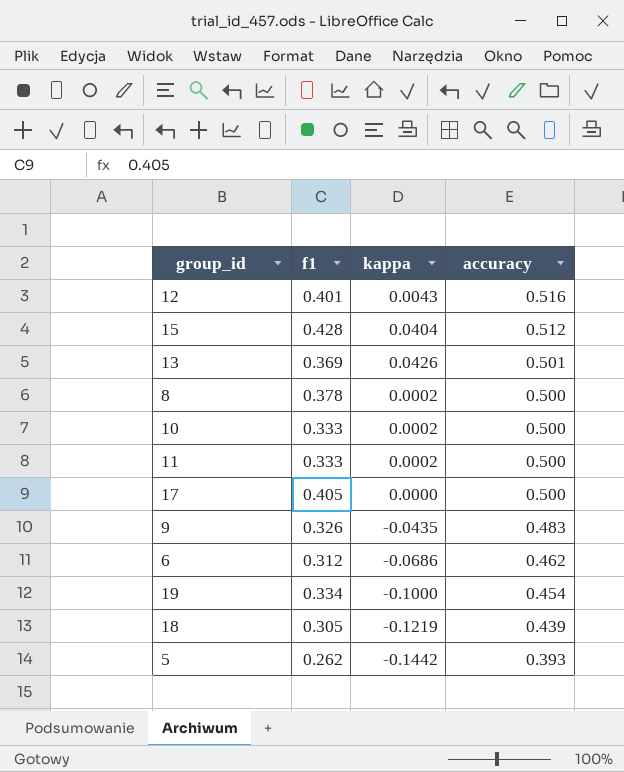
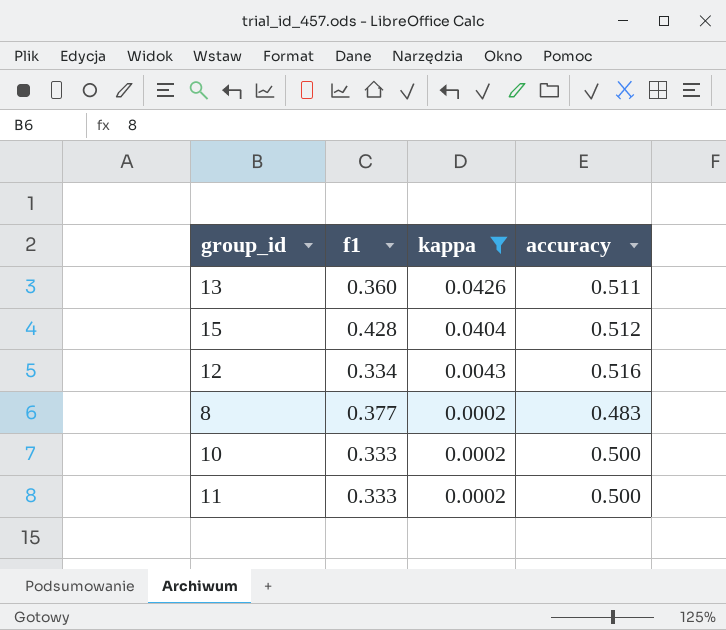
filter: none -> kappa >= 0.0002
row order: accuracy descending -> kappa descending
13 | f1: 0.369 -> 0.360
13 | accuracy: 0.501 -> 0.511
12 | f1: 0.401 -> 0.334
8 | f1: 0.378 -> 0.377
8 | accuracy: 0.500 -> 0.483

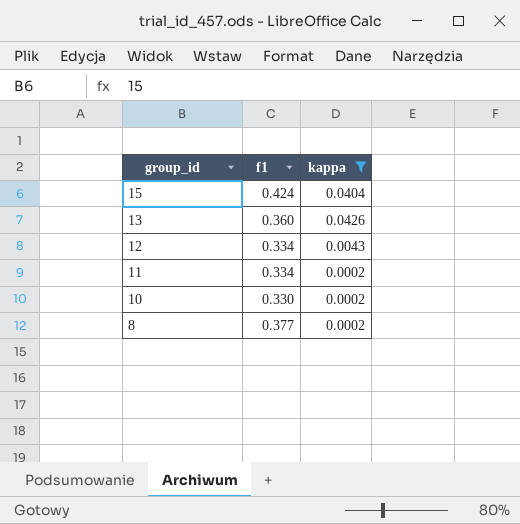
row order: kappa descending -> group_id descending
column accuracy | position: 4 -> none
15 | f1: 0.428 -> 0.424
11 | f1: 0.333 -> 0.334
10 | f1: 0.333 -> 0.330

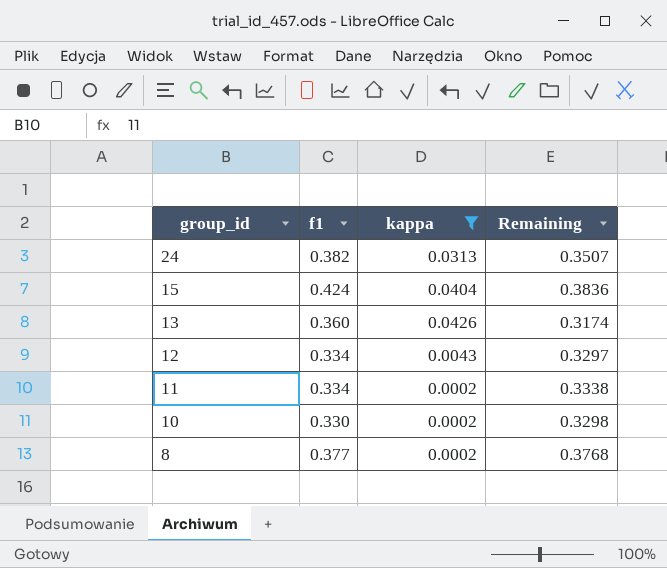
column Remaining | formula: none -> [f1] - [kappa]
row 24: none -> 0.382 | 0.0313 | 0.3507

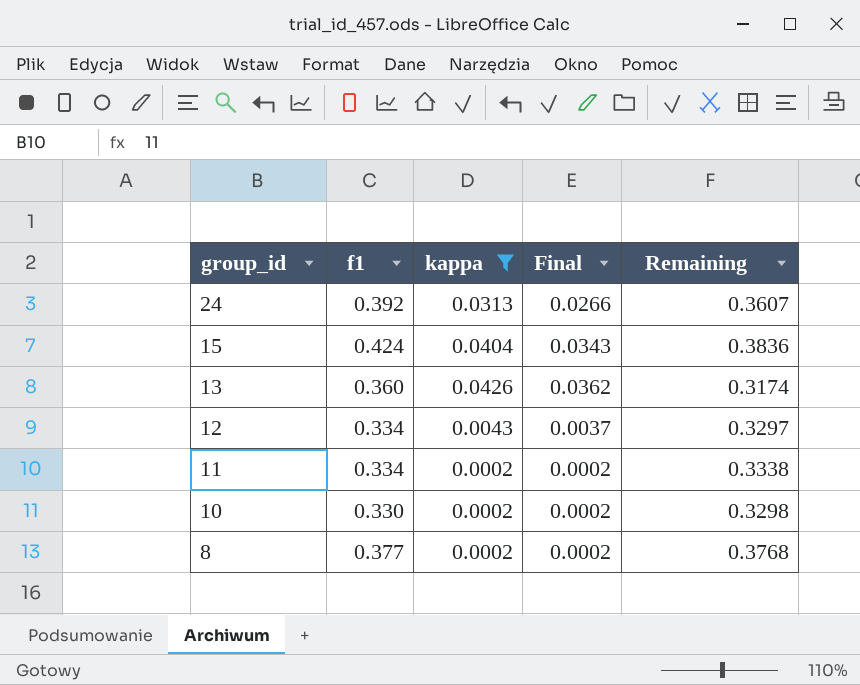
column Final | formula: none -> [kappa] * 0.85
24 | f1: 0.382 -> 0.392
24 | Remaining: 0.3507 -> 0.3607

